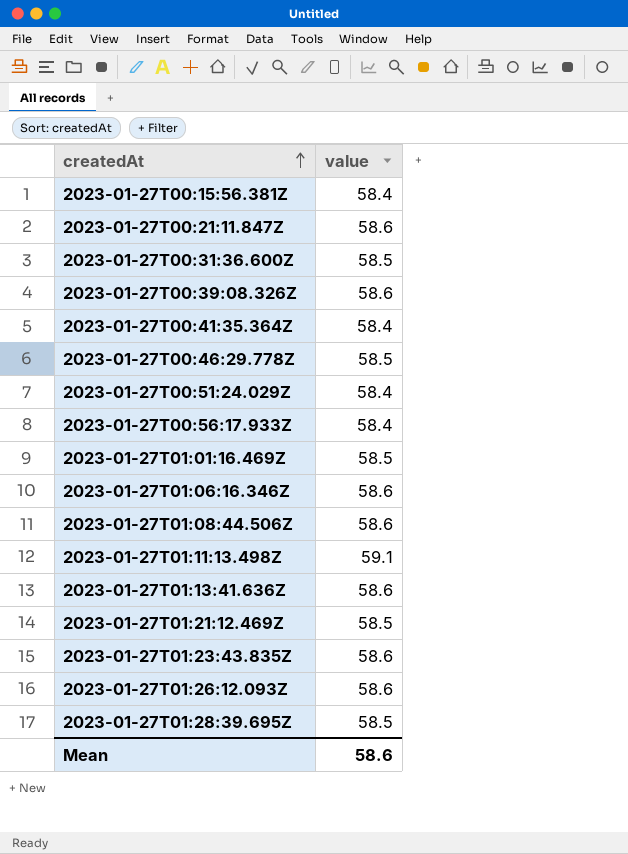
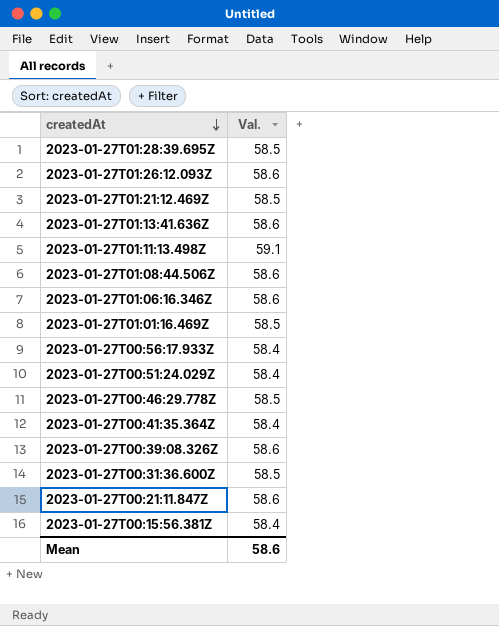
row order: createdAt ascending -> createdAt descending
column name: value -> Val.
row 2023-01-27T01:23:43.835Z: 58.6 -> none

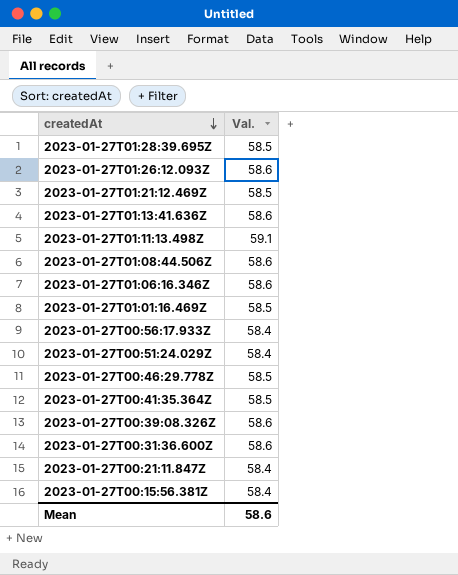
2023-01-27T00:41:35.364Z | Val.: 58.4 -> 58.5
2023-01-27T00:31:36.600Z | Val.: 58.5 -> 58.6
2023-01-27T00:21:11.847Z | Val.: 58.6 -> 58.4

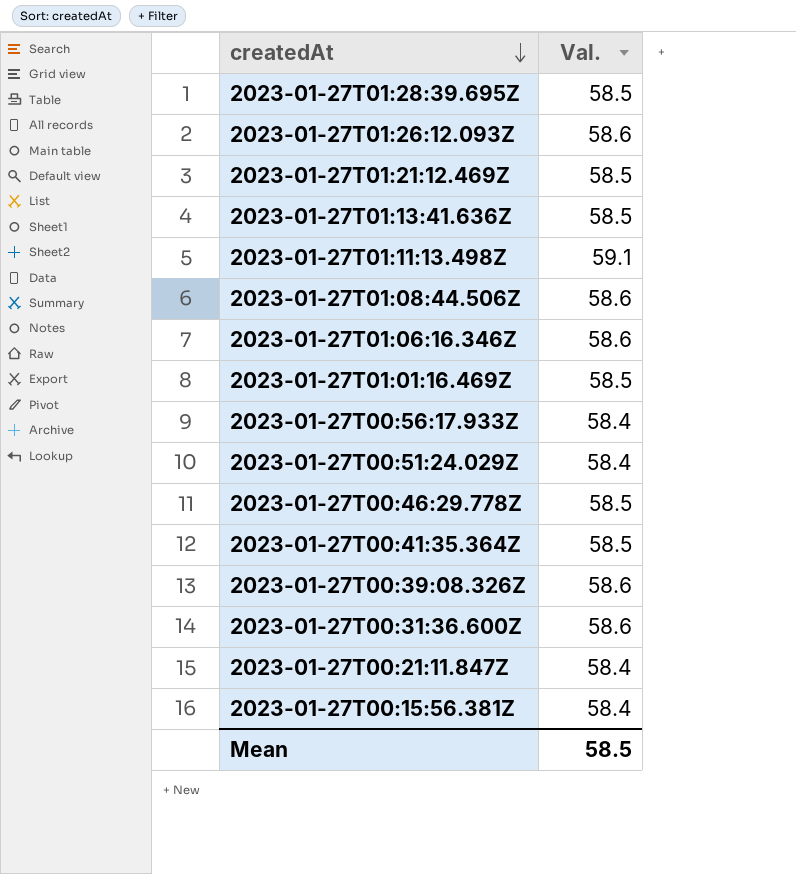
2023-01-27T01:13:41.636Z | Val.: 58.6 -> 58.5
Mean | Val.: 58.6 -> 58.5

